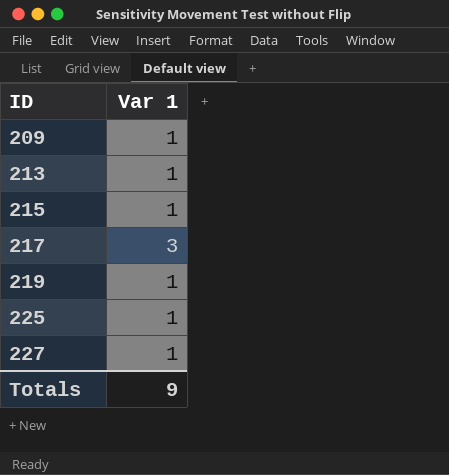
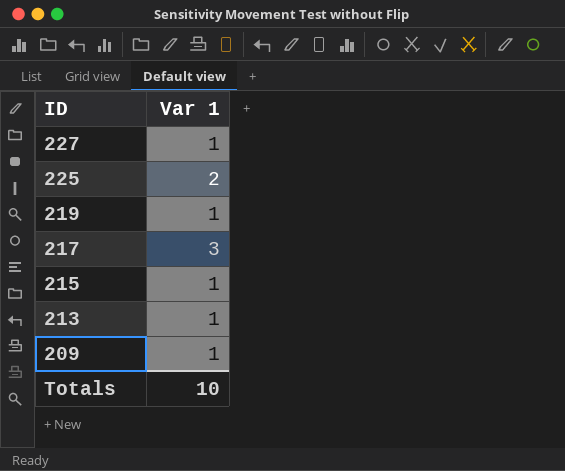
row order: ID ascending -> ID descending
225 | Var 1: 1 -> 2
Totals | Var 1: 9 -> 10

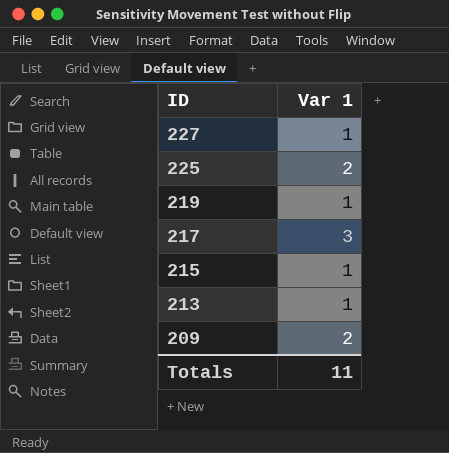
209 | Var 1: 1 -> 2
Totals | Var 1: 10 -> 11

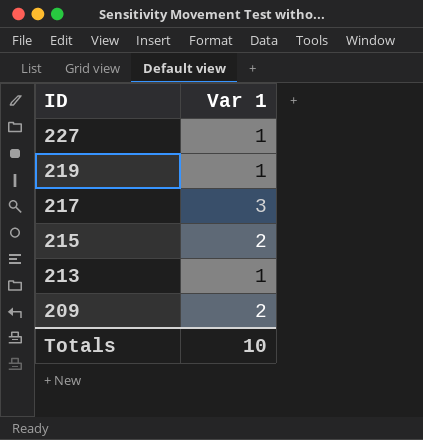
row 225: 2 -> none
215 | Var 1: 1 -> 2
Totals | Var 1: 11 -> 10

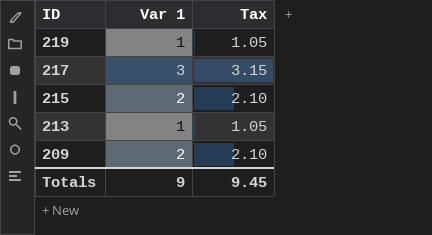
column Tax | formula: none -> [Var 1] * 1.05
row 227: 1 -> none
Totals | Var 1: 10 -> 9

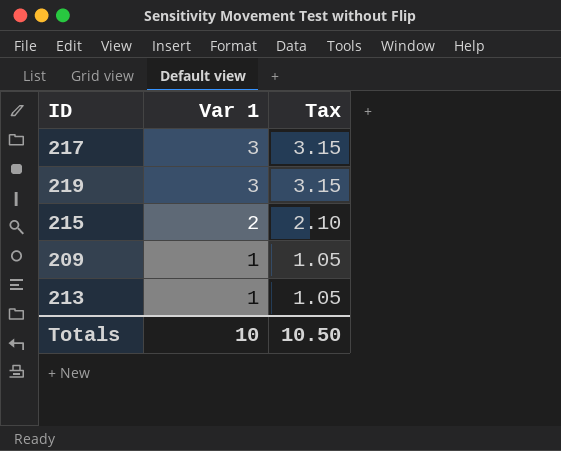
row order: ID descending -> Var 1 descending
219 | Var 1: 1 -> 3
219 | Tax: 1.05 -> 3.15
209 | Var 1: 2 -> 1
209 | Tax: 2.10 -> 1.05
Totals | Var 1: 9 -> 10
Totals | Tax: 9.45 -> 10.50

